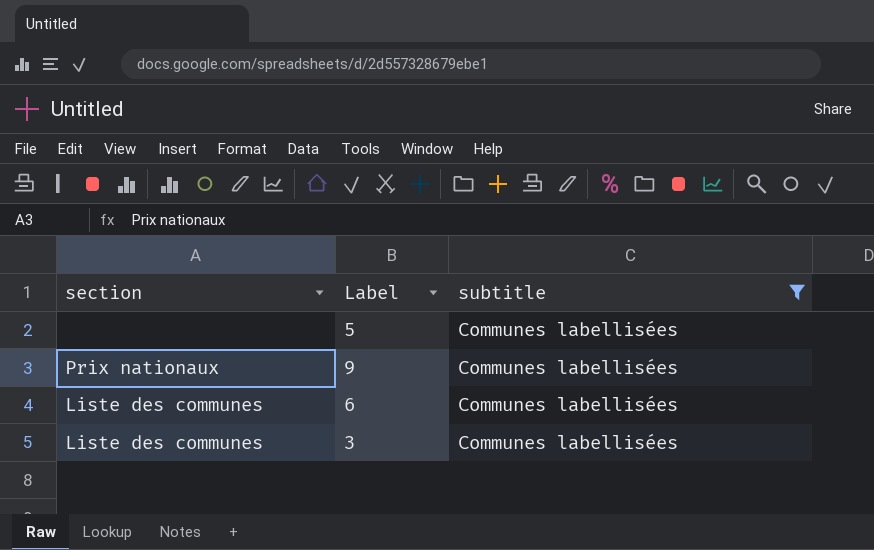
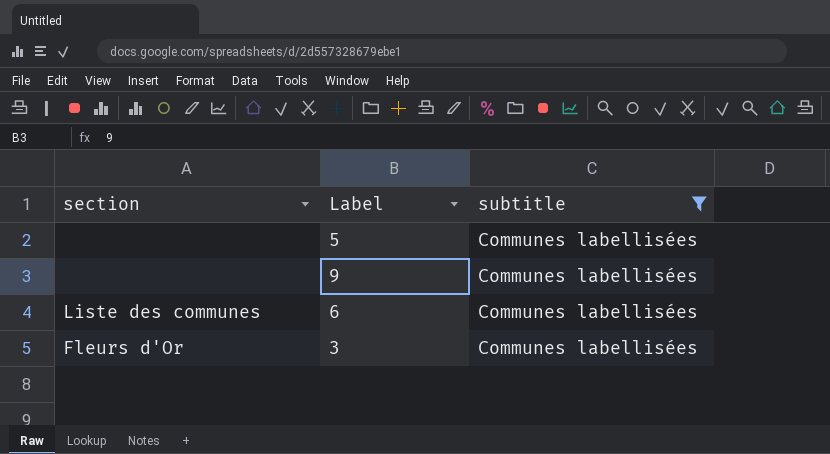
9 | section: Prix nationaux -> none
3 | section: Liste des communes -> Fleurs d'Or

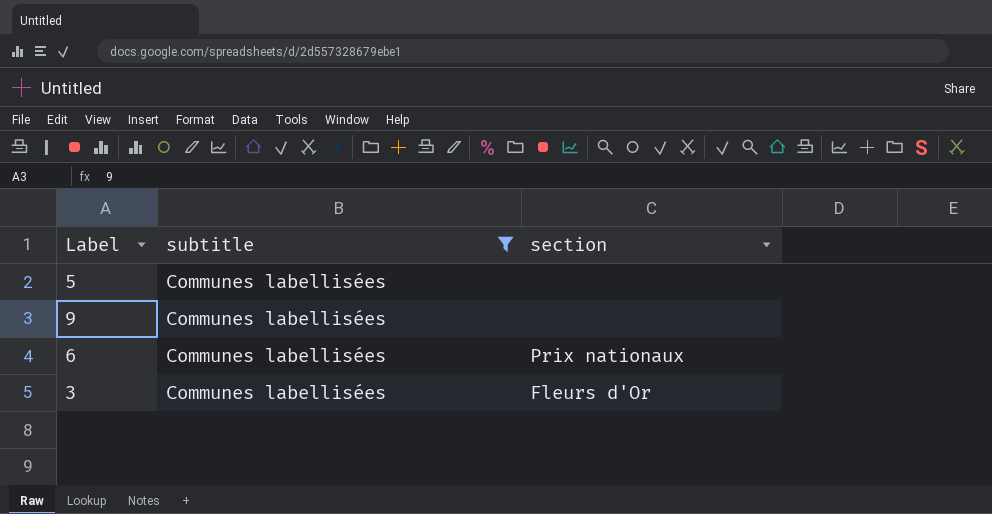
column section | position: 1 -> 3
6 | section: Liste des communes -> Prix nationaux

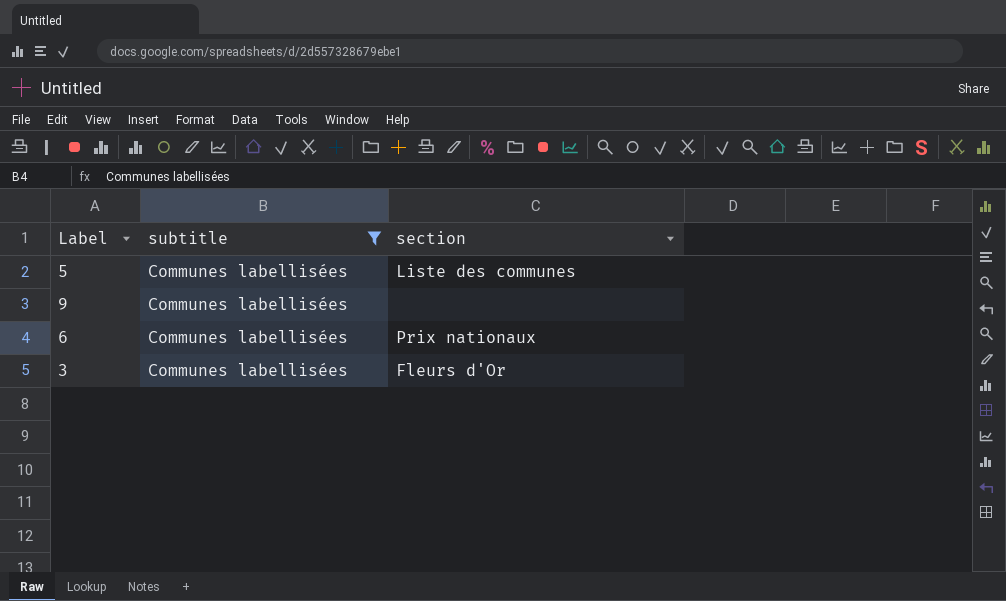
5 | section: none -> Liste des communes

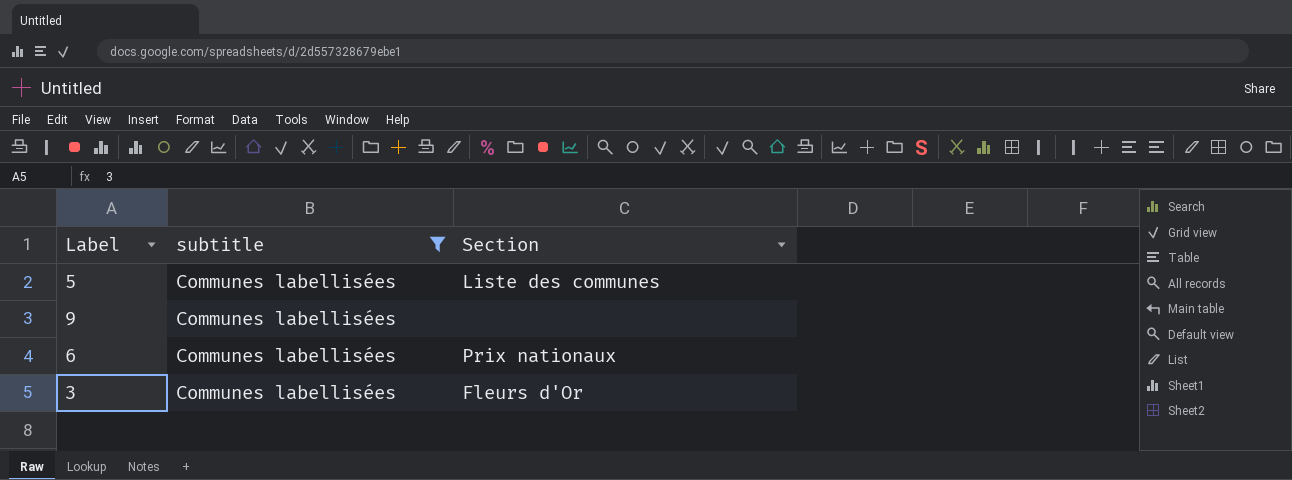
column name: section -> Section

